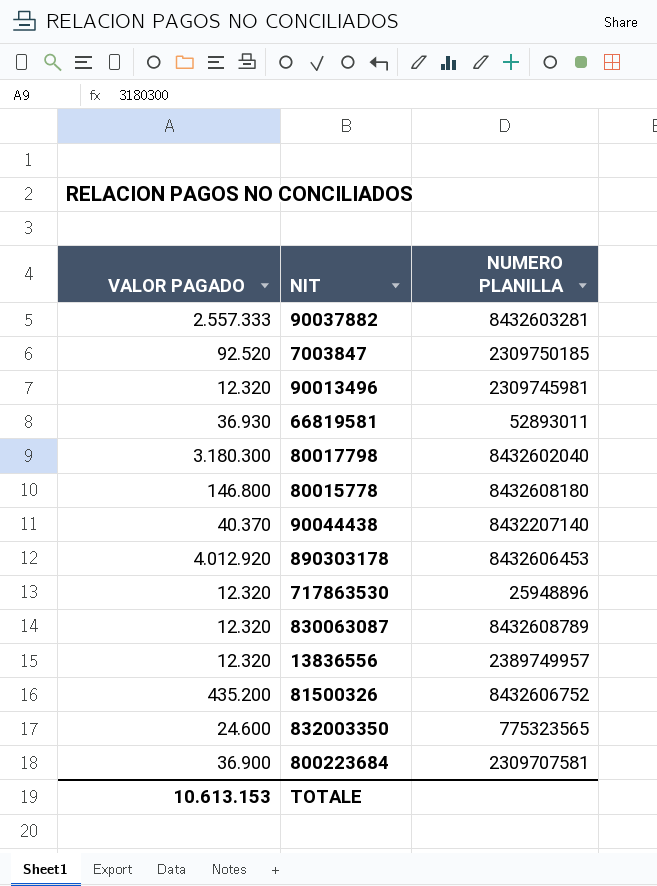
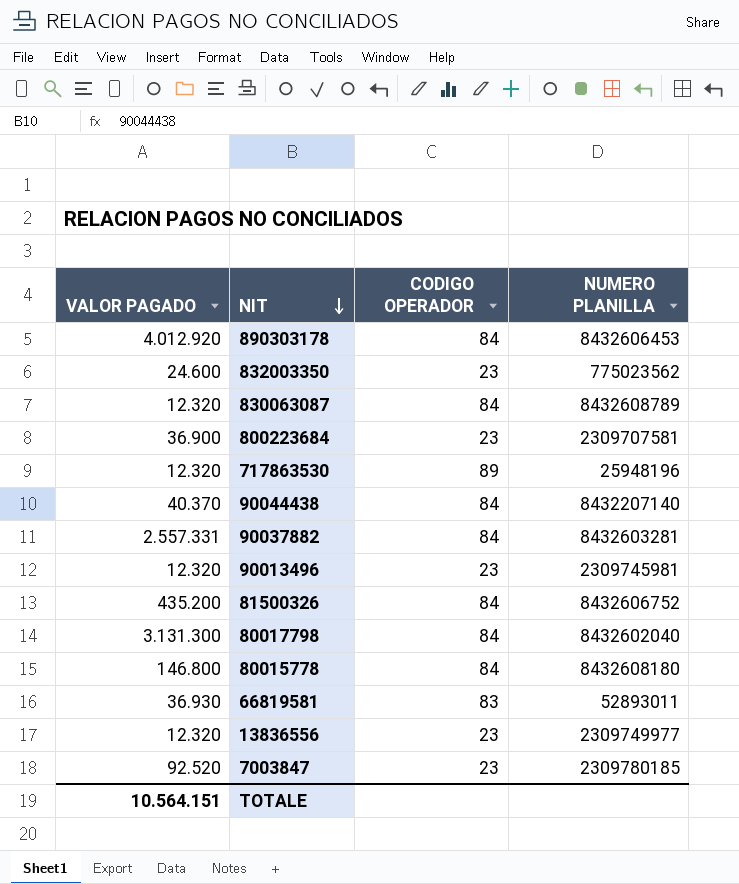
row order: none -> NIT descending
column CODIGO OPERADOR | position: none -> 3
832003350 | NUMERO PLANILLA: 775323565 -> 775023562
717863530 | NUMERO PLANILLA: 25948896 -> 25948196
90037882 | VALOR PAGADO: 2.557.333 -> 2.557.331
80017798 | VALOR PAGADO: 3.180.300 -> 3.131.300
13836556 | NUMERO PLANILLA: 2389749957 -> 2309749977
7003847 | NUMERO PLANILLA: 2309750185 -> 2309780185
TOTALE | VALOR PAGADO: 10.613.153 -> 10.564.151

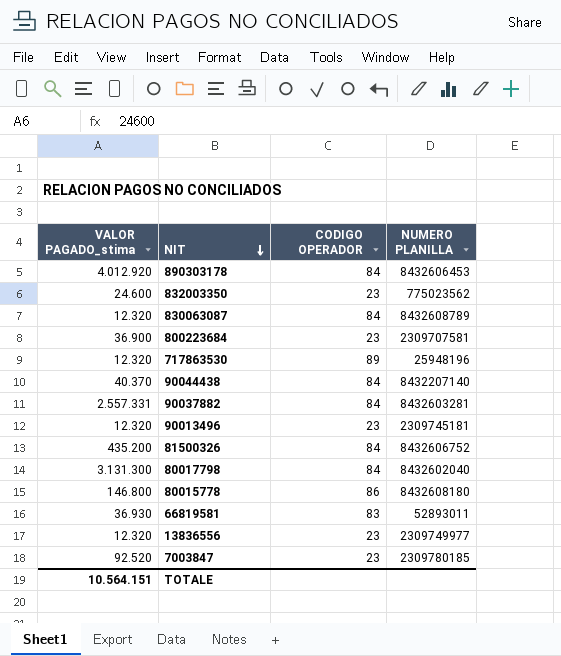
column name: VALOR PAGADO -> VALOR PAGADO_stima
90013496 | NUMERO PLANILLA: 2309745981 -> 2309745181
80015778 | CODIGO OPERADOR: 84 -> 86

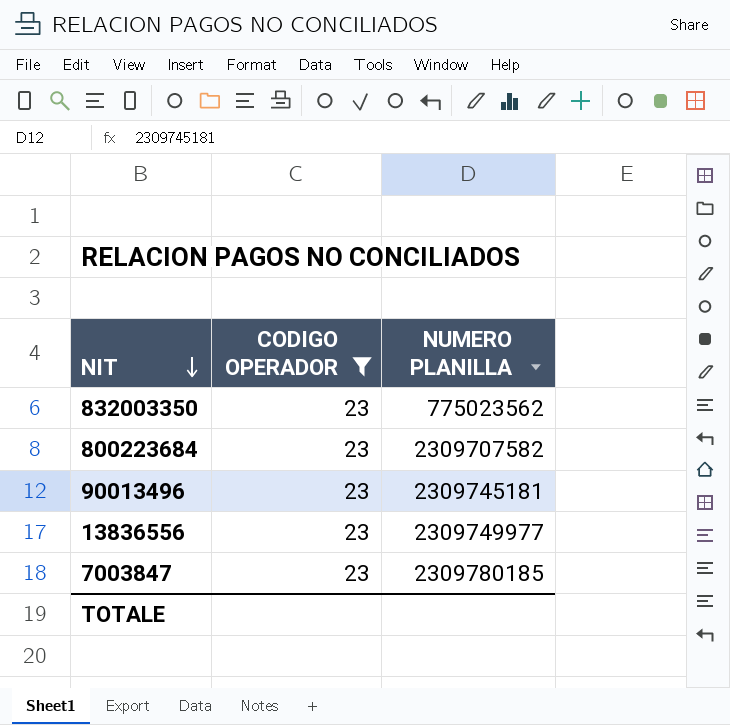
filter: none -> CODIGO OPERADOR = 23
column VALOR PAGADO_stima | position: 1 -> none
800223684 | NUMERO PLANILLA: 2309707581 -> 2309707582

